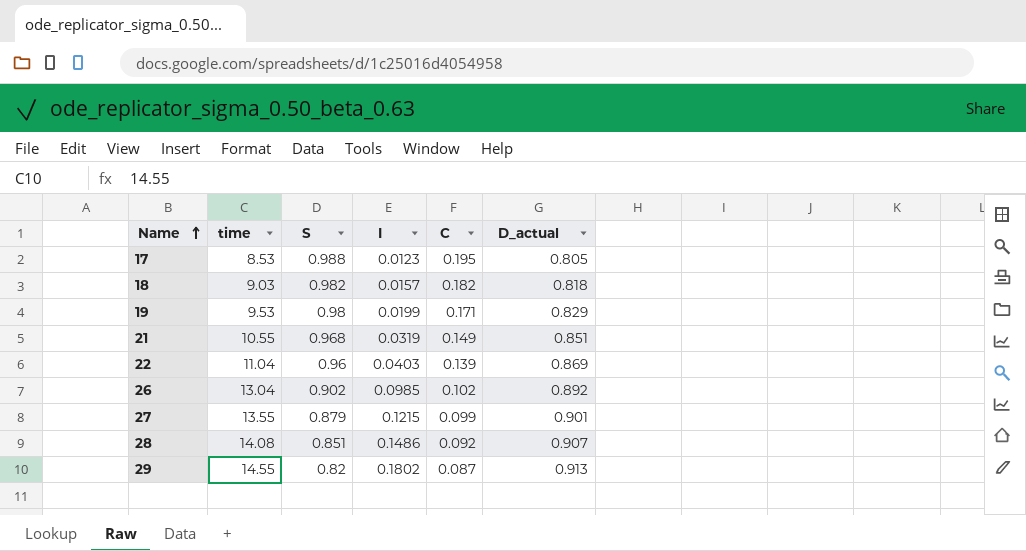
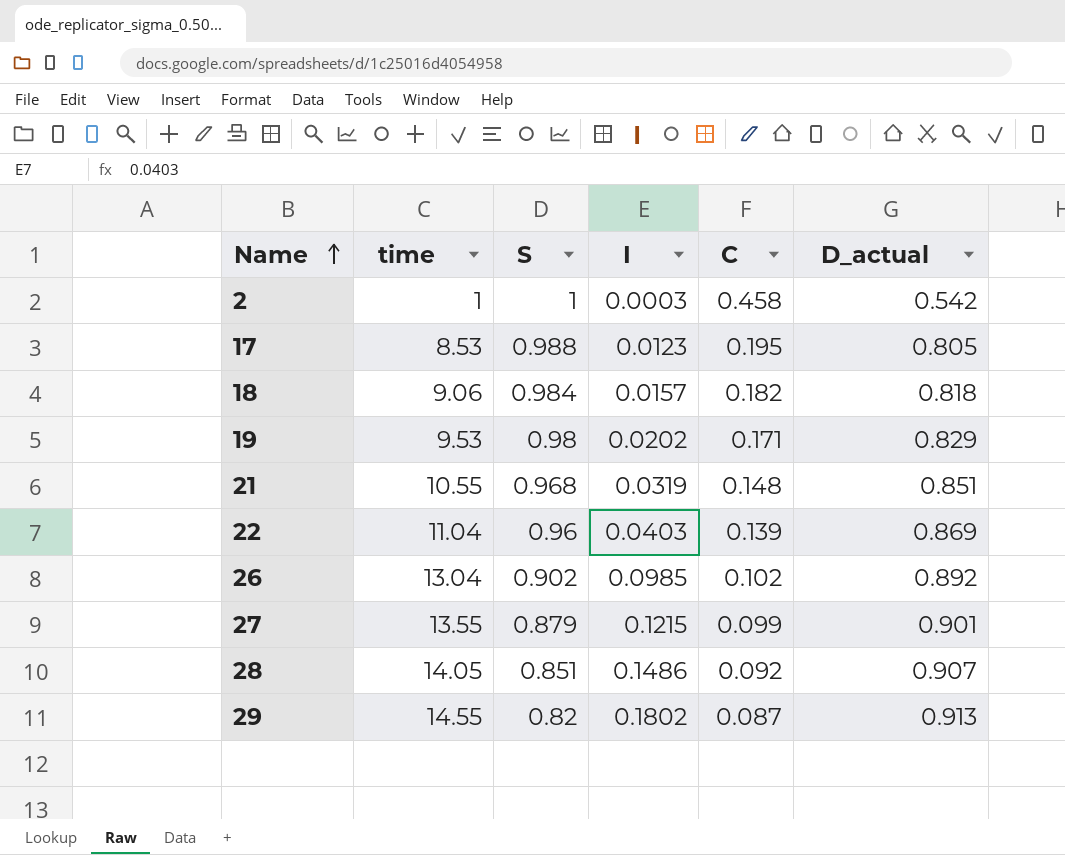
row 2: none -> 1 | 1 | 0.0003 | 0.458 | 0.542
18 | time: 9.03 -> 9.06
18 | S: 0.982 -> 0.984
19 | I: 0.0199 -> 0.0202
21 | C: 0.149 -> 0.148
28 | time: 14.08 -> 14.05

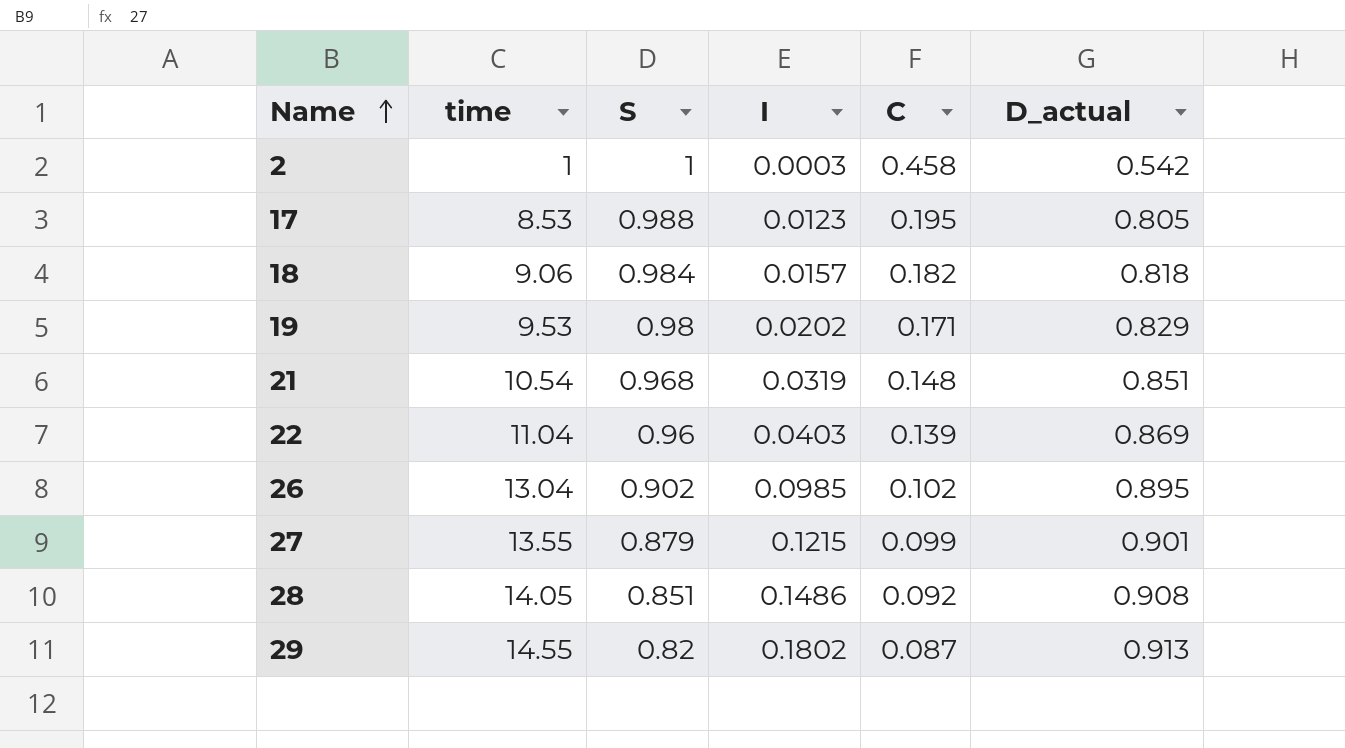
21 | time: 10.55 -> 10.54
26 | D_actual: 0.892 -> 0.895
28 | D_actual: 0.907 -> 0.908

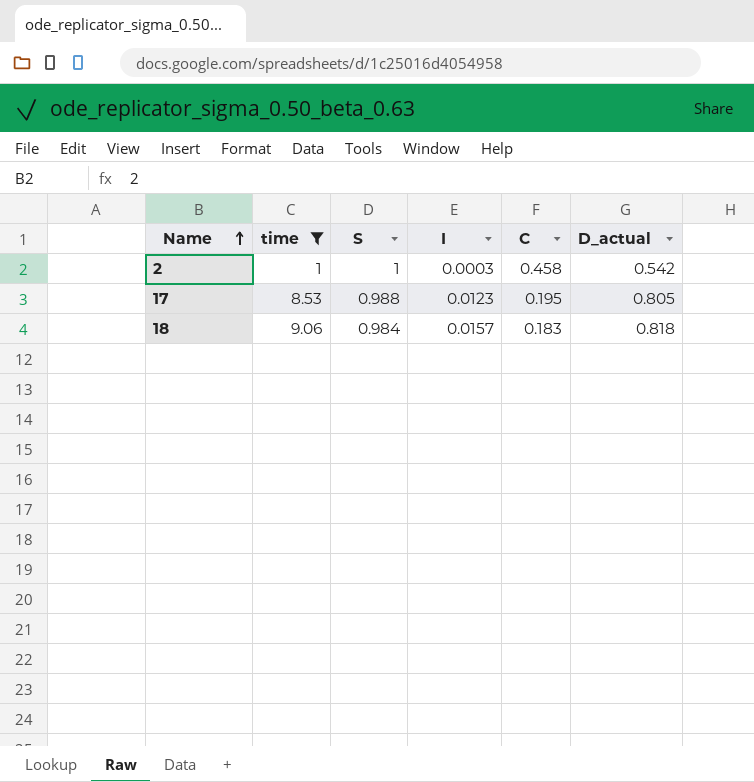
filter: none -> time <= 9.06
18 | C: 0.182 -> 0.183

